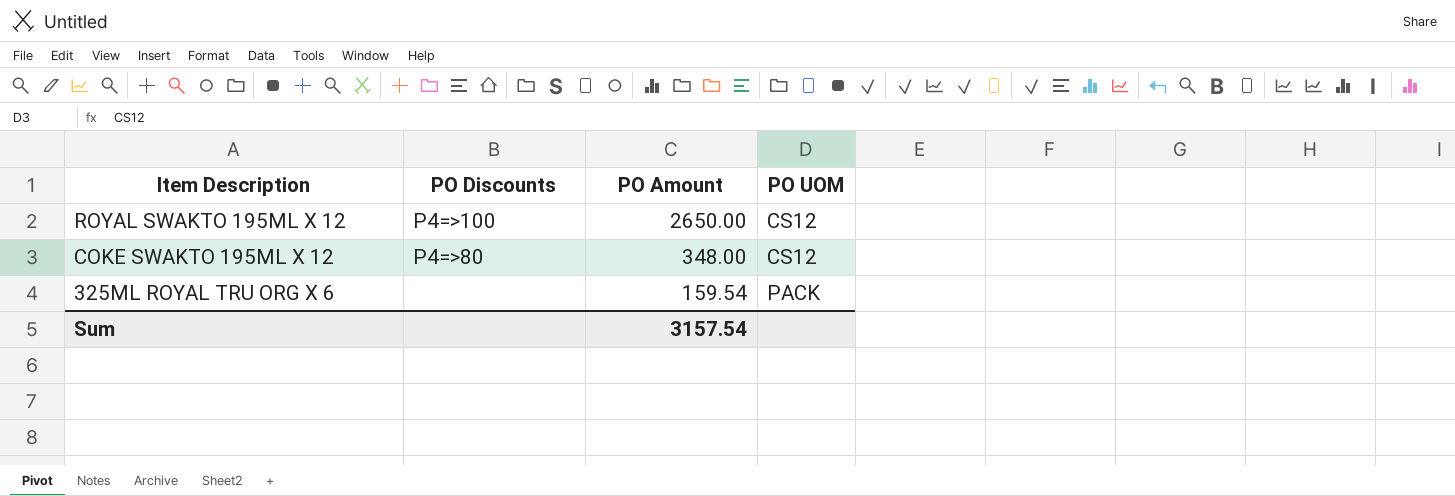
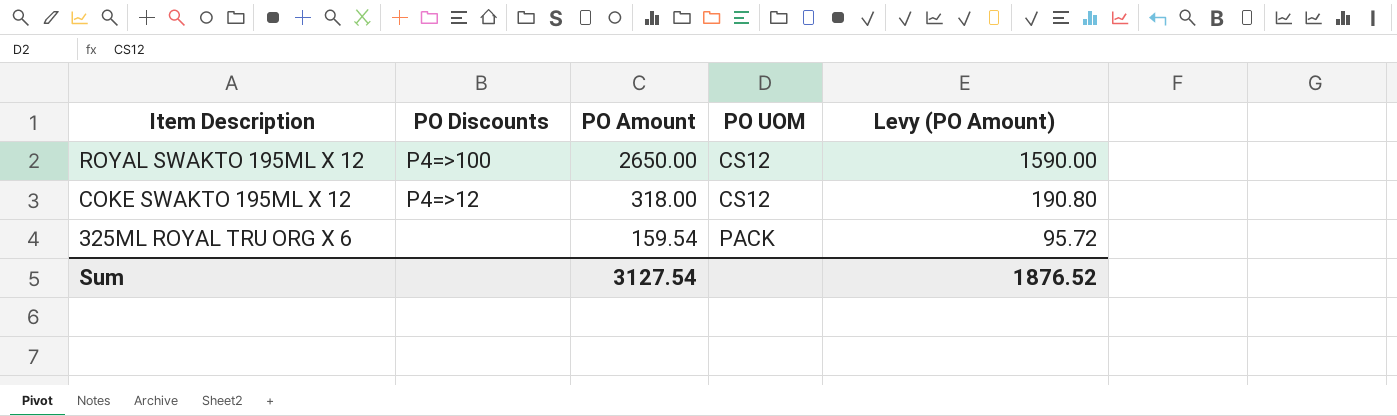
column Levy (PO Amount) | formula: none -> [PO Amount] * 0.6
COKE SWAKTO 195ML X 12 | PO Discounts: P4=>80 -> P4=>12
COKE SWAKTO 195ML X 12 | PO Amount: 348.00 -> 318.00
Sum | PO Amount: 3157.54 -> 3127.54

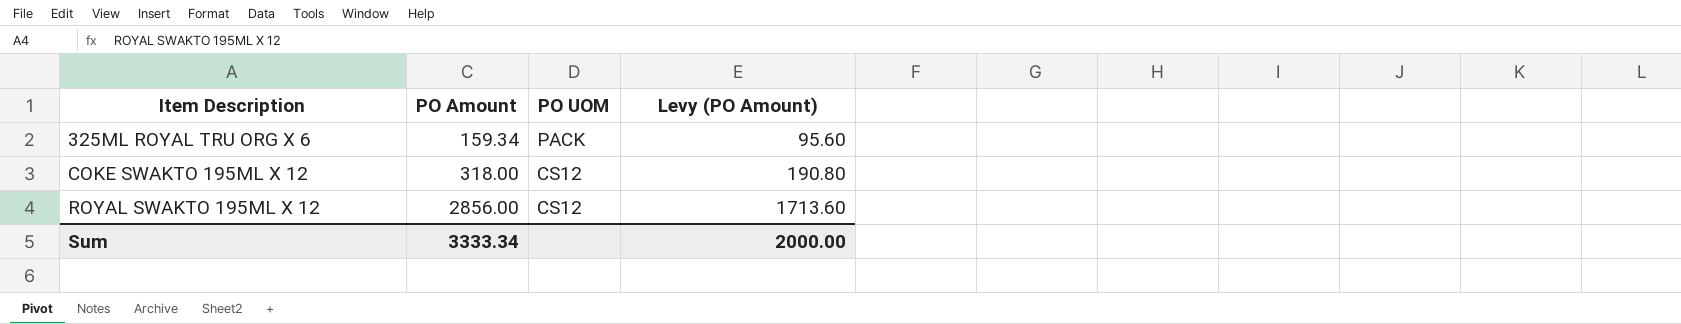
row order: Item Description descending -> Item Description ascending
column PO Discounts | position: 2 -> none
325ML ROYAL TRU ORG X 6 | PO Amount: 159.54 -> 159.34
325ML ROYAL TRU ORG X 6 | Levy (PO Amount): 95.72 -> 95.60
ROYAL SWAKTO 195ML X 12 | PO Amount: 2650.00 -> 2856.00
ROYAL SWAKTO 195ML X 12 | Levy (PO Amount): 1590.00 -> 1713.60
Sum | PO Amount: 3127.54 -> 3333.34
Sum | Levy (PO Amount): 1876.52 -> 2000.00

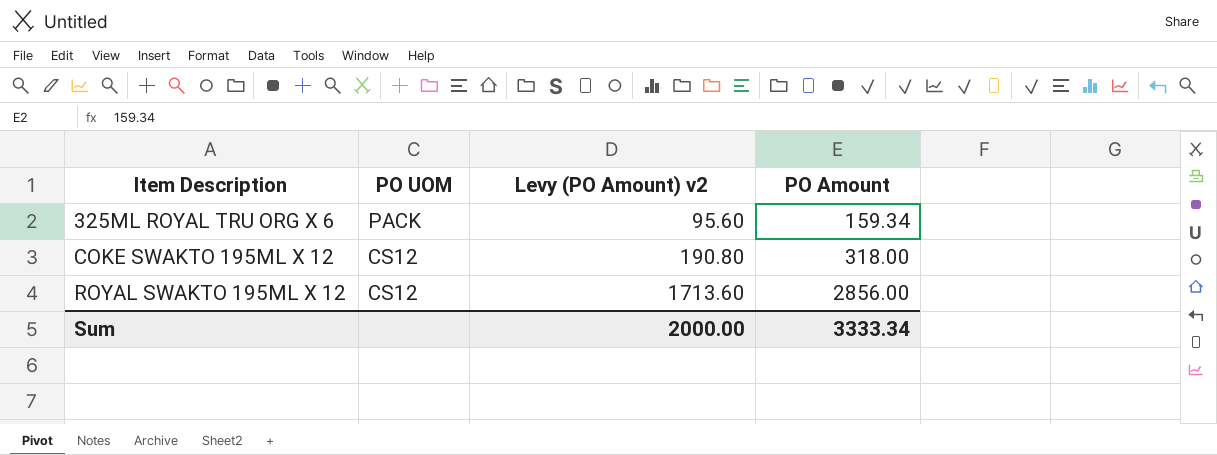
column name: Levy (PO Amount) -> Levy (PO Amount) v2
column PO Amount | position: 2 -> 4

